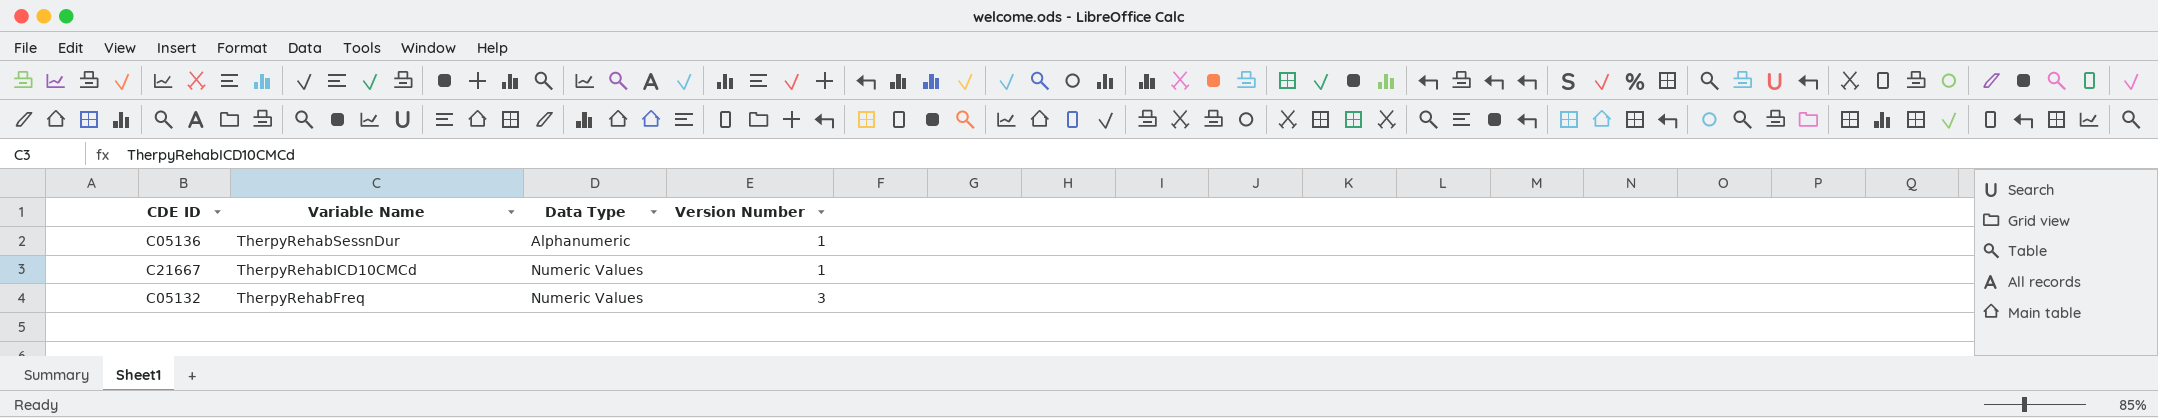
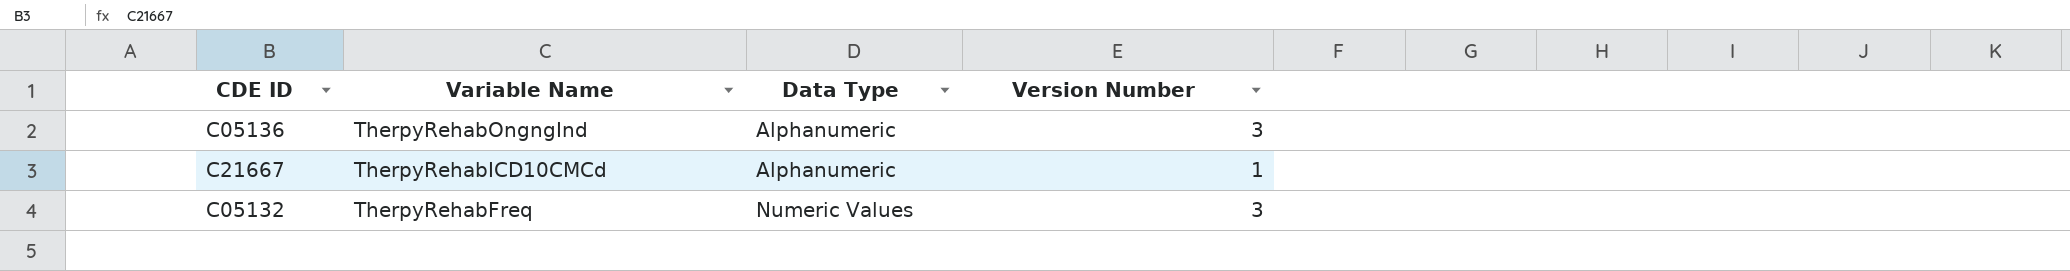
C05136 | Variable Name: TherpyRehabSessnDur -> TherpyRehabOngngInd
C05136 | Version Number: 1 -> 3
C21667 | Data Type: Numeric Values -> Alphanumeric

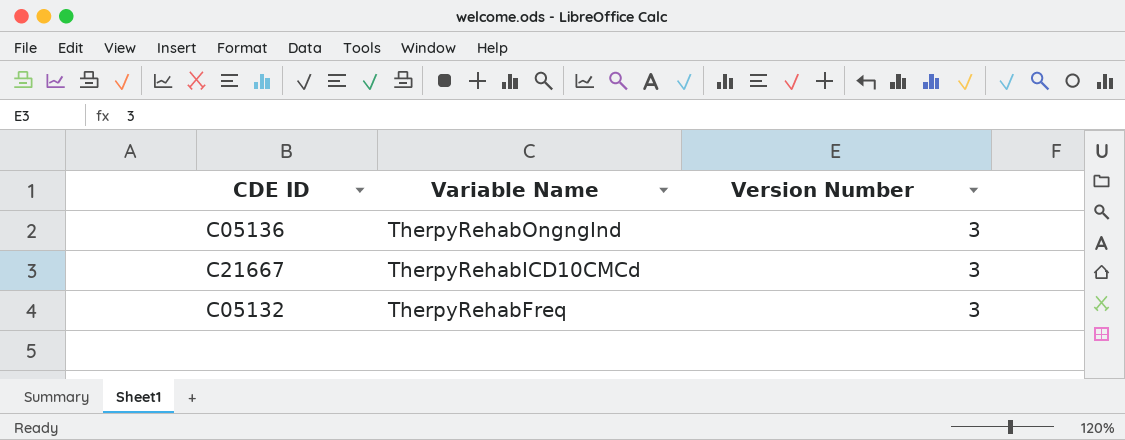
column Data Type | position: 3 -> none
C21667 | Version Number: 1 -> 3

